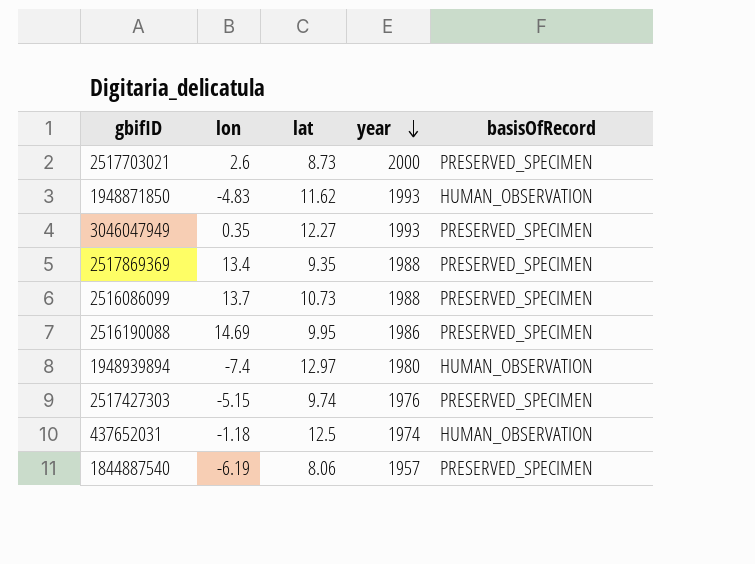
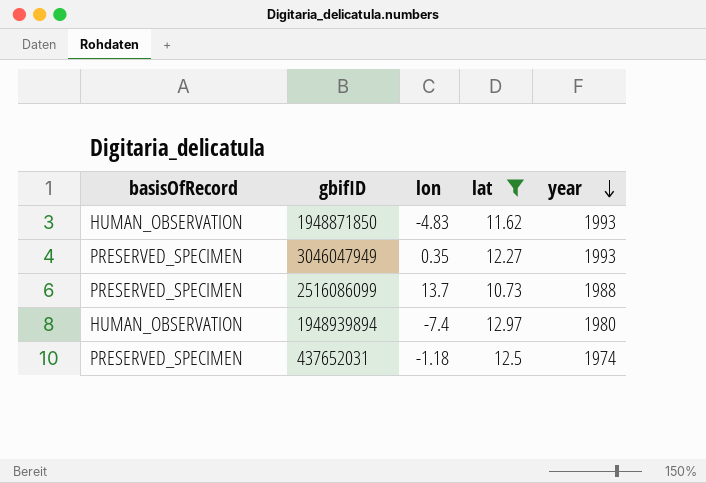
filter: none -> lat >= 10.73
column basisOfRecord | position: 5 -> 1
437652031 | basisOfRecord: HUMAN_OBSERVATION -> PRESERVED_SPECIMEN

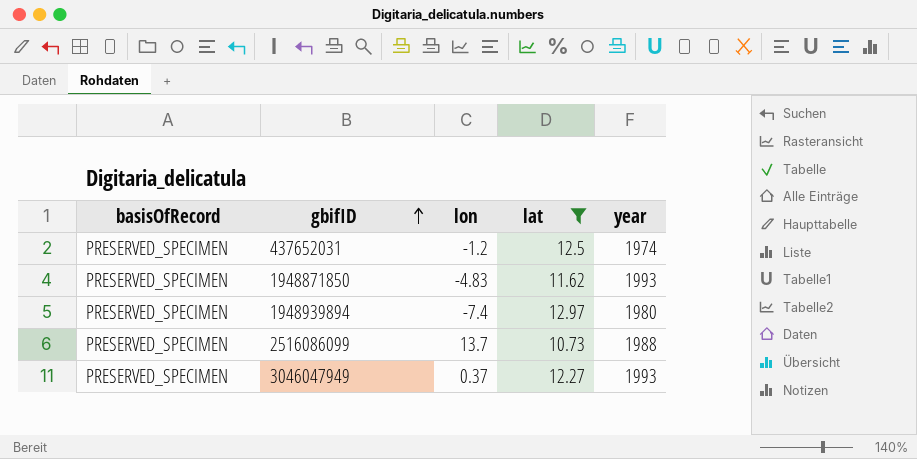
row order: year descending -> gbifID ascending
437652031 | lon: -1.18 -> -1.2
1948871850 | basisOfRecord: HUMAN_OBSERVATION -> PRESERVED_SPECIMEN
1948939894 | basisOfRecord: HUMAN_OBSERVATION -> PRESERVED_SPECIMEN
3046047949 | lon: 0.35 -> 0.37

